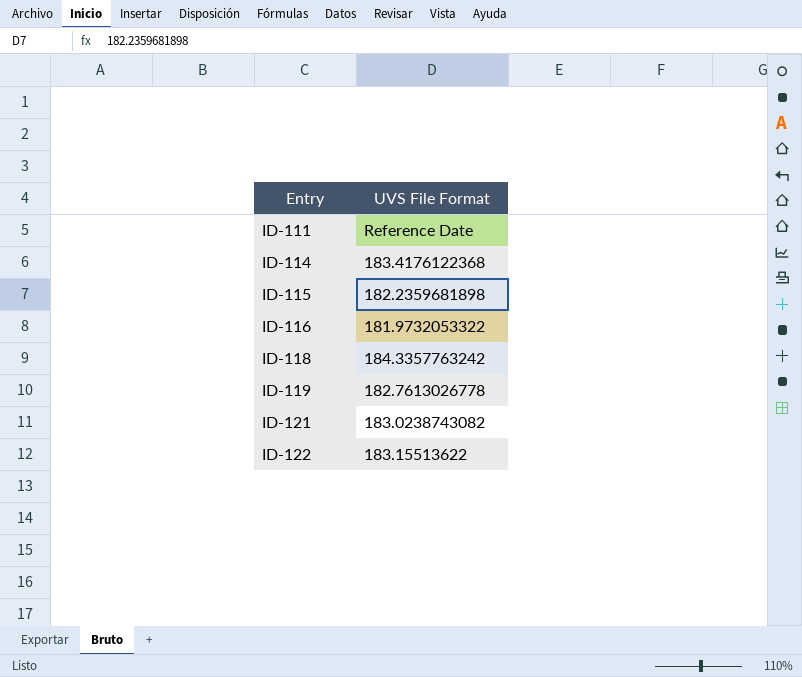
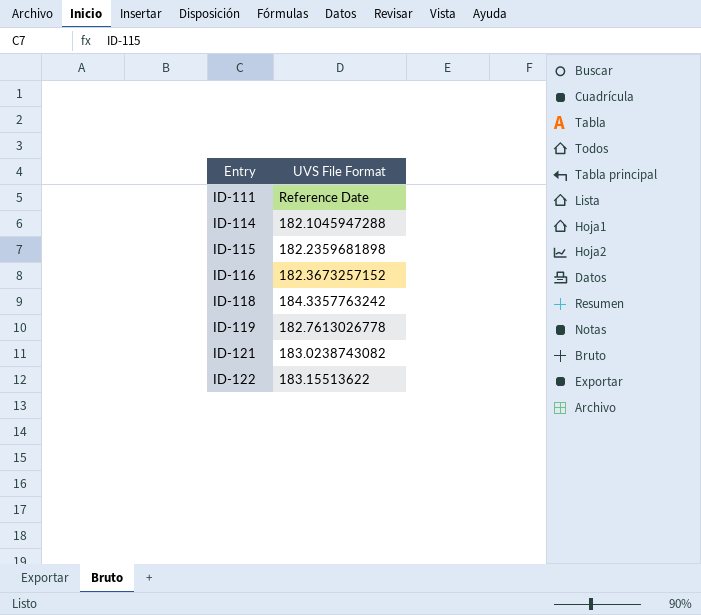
ID-114 | UVS File Format: 183.4176122368 -> 182.1045947288
ID-116 | UVS File Format: 181.9732053322 -> 182.3673257152

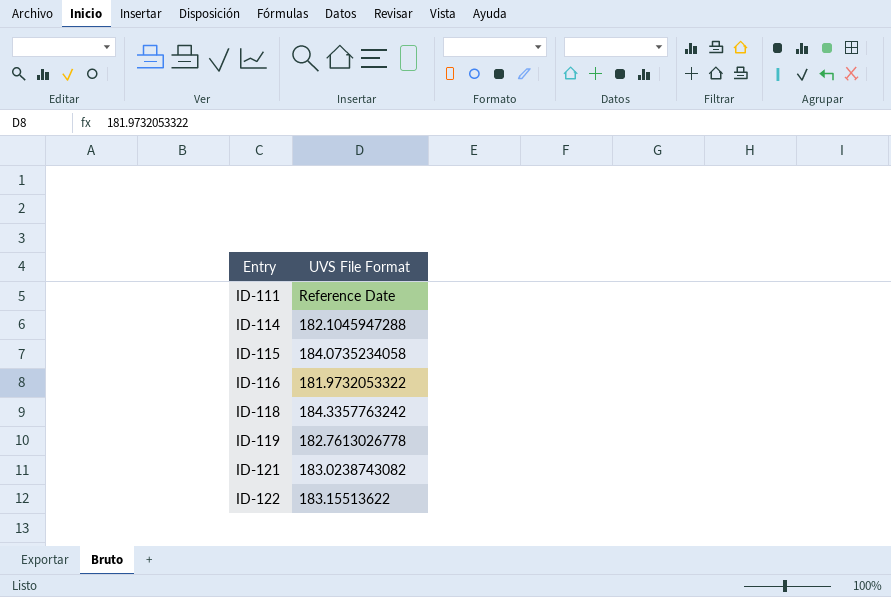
ID-115 | UVS File Format: 182.2359681898 -> 184.0735234058
ID-116 | UVS File Format: 182.3673257152 -> 181.9732053322

